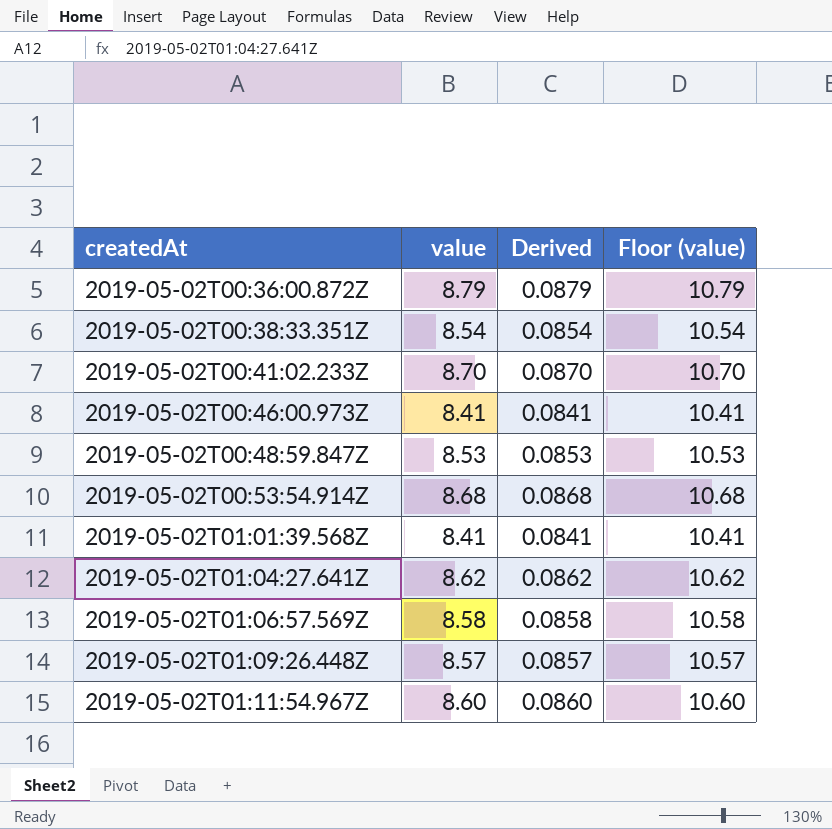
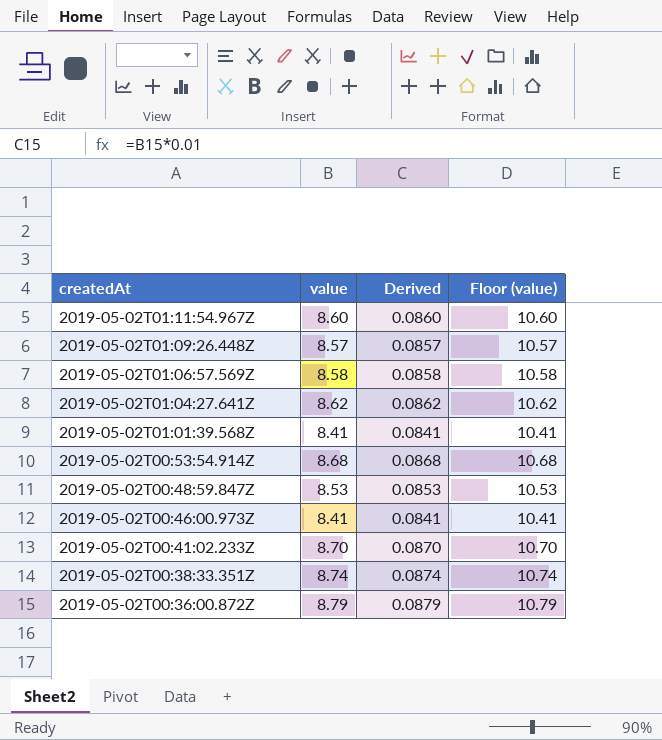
row order: createdAt ascending -> createdAt descending
2019-05-02T00:38:33.351Z | value: 8.54 -> 8.74
2019-05-02T00:38:33.351Z | Derived: 0.0854 -> 0.0874
2019-05-02T00:38:33.351Z | Floor (value): 10.54 -> 10.74

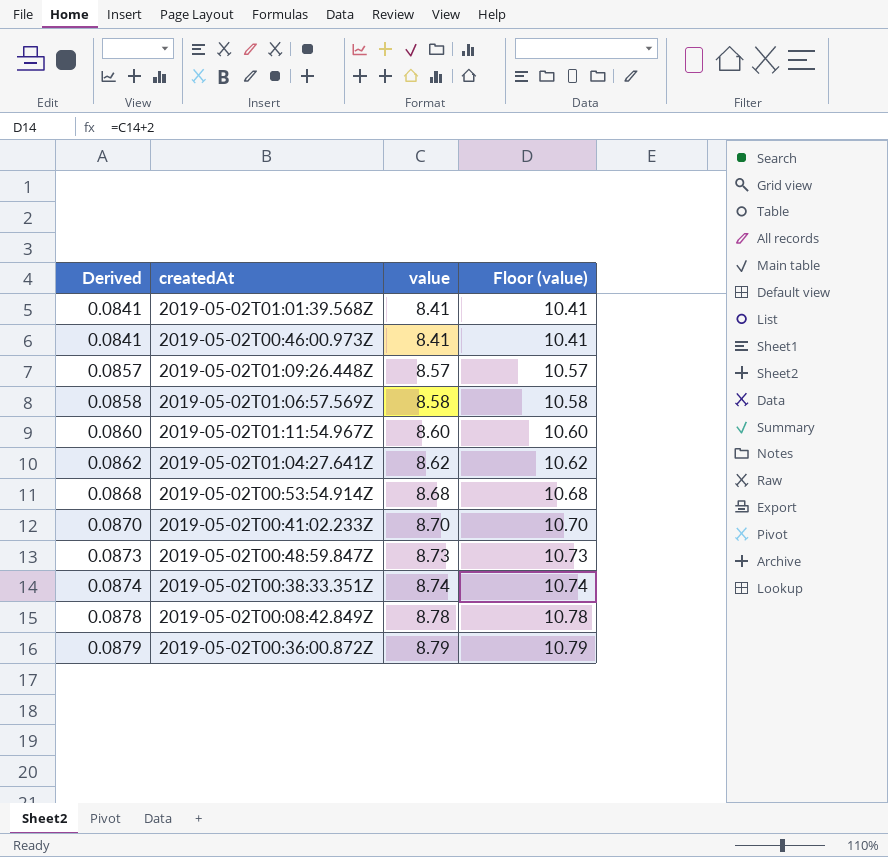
row order: createdAt descending -> Derived ascending
column Derived | position: 3 -> 1
2019-05-02T00:48:59.847Z | Derived: 0.0853 -> 0.0873
2019-05-02T00:48:59.847Z | value: 8.53 -> 8.73
2019-05-02T00:48:59.847Z | Floor (value): 10.53 -> 10.73
row 2019-05-02T00:08:42.849Z: none -> 0.0878 | 8.78 | 10.78

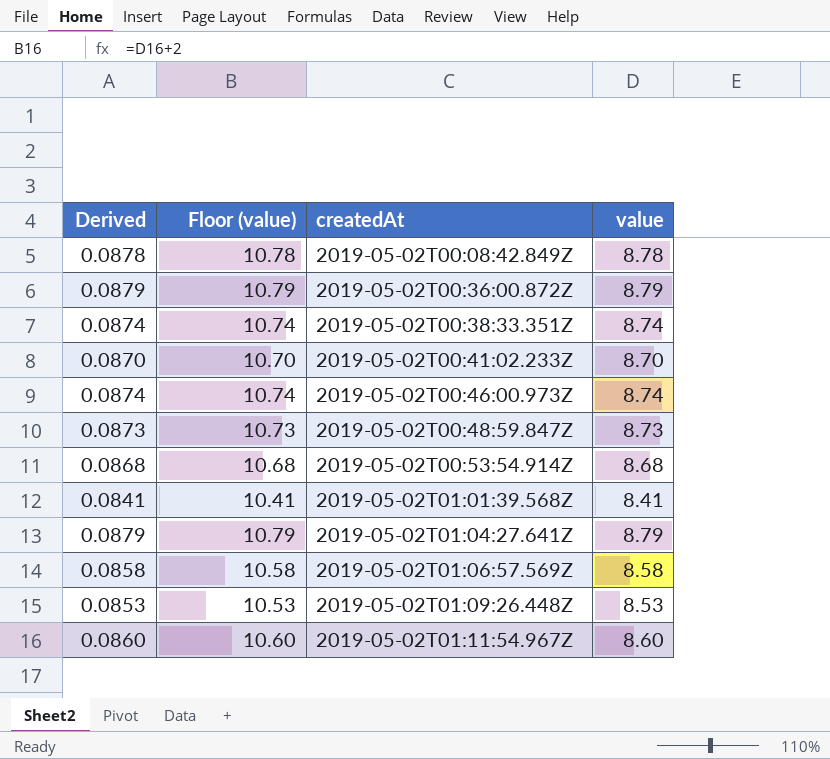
row order: Derived ascending -> createdAt ascending
column Floor (value) | position: 4 -> 2
2019-05-02T00:46:00.973Z | Derived: 0.0841 -> 0.0874
2019-05-02T00:46:00.973Z | Floor (value): 10.41 -> 10.74
2019-05-02T00:46:00.973Z | value: 8.41 -> 8.74
2019-05-02T01:04:27.641Z | Derived: 0.0862 -> 0.0879
2019-05-02T01:04:27.641Z | Floor (value): 10.62 -> 10.79
2019-05-02T01:04:27.641Z | value: 8.62 -> 8.79
2019-05-02T01:09:26.448Z | Derived: 0.0857 -> 0.0853
2019-05-02T01:09:26.448Z | Floor (value): 10.57 -> 10.53
2019-05-02T01:09:26.448Z | value: 8.57 -> 8.53

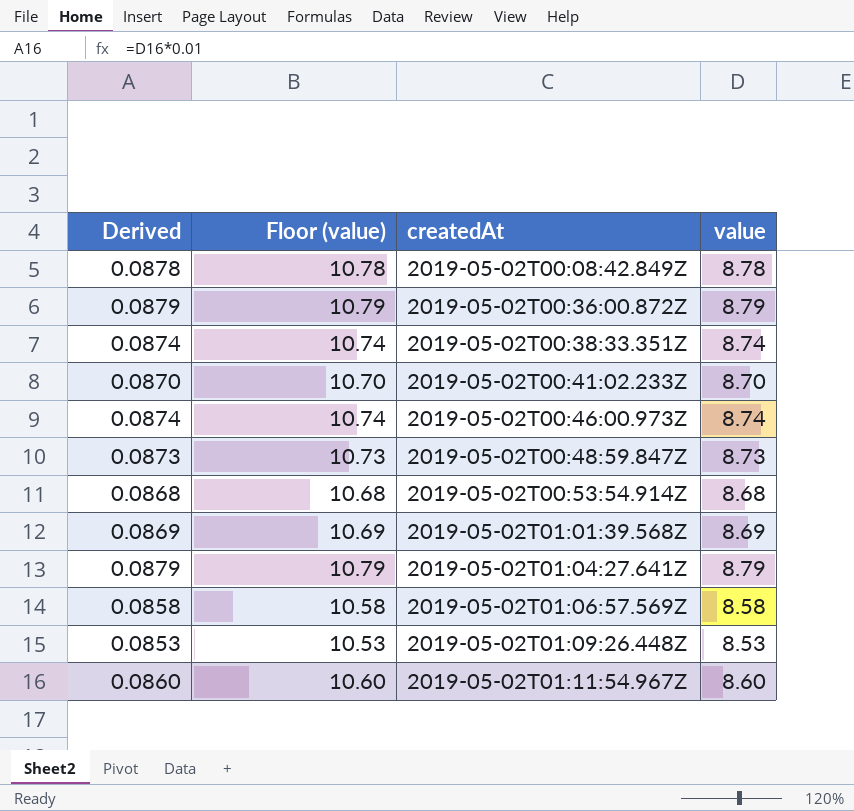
2019-05-02T01:01:39.568Z | Derived: 0.0841 -> 0.0869
2019-05-02T01:01:39.568Z | Floor (value): 10.41 -> 10.69
2019-05-02T01:01:39.568Z | value: 8.41 -> 8.69

